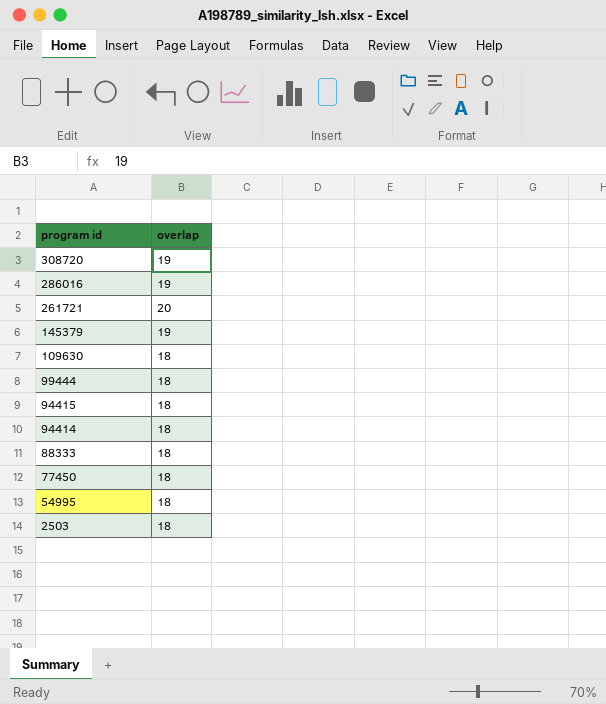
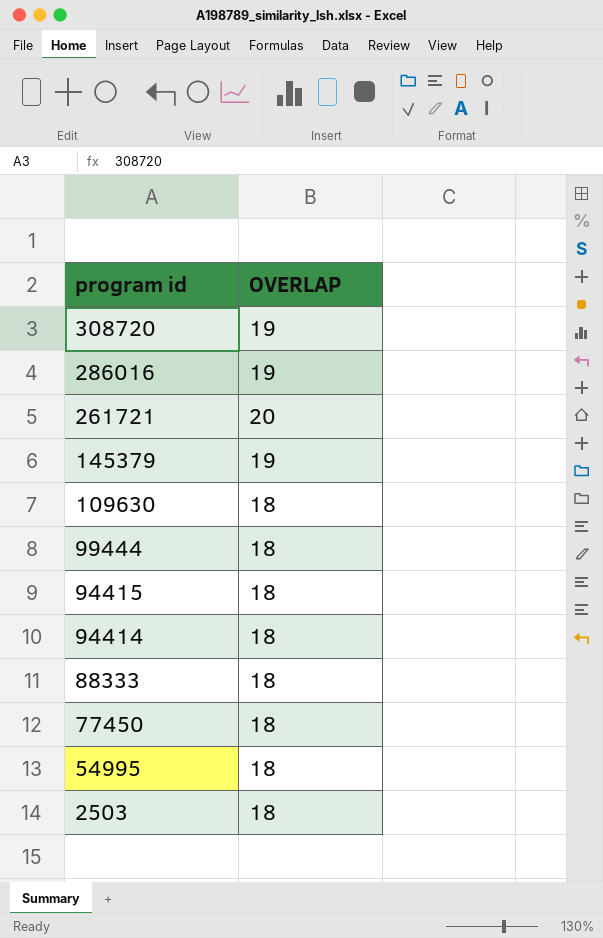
column name: overlap -> OVERLAP

